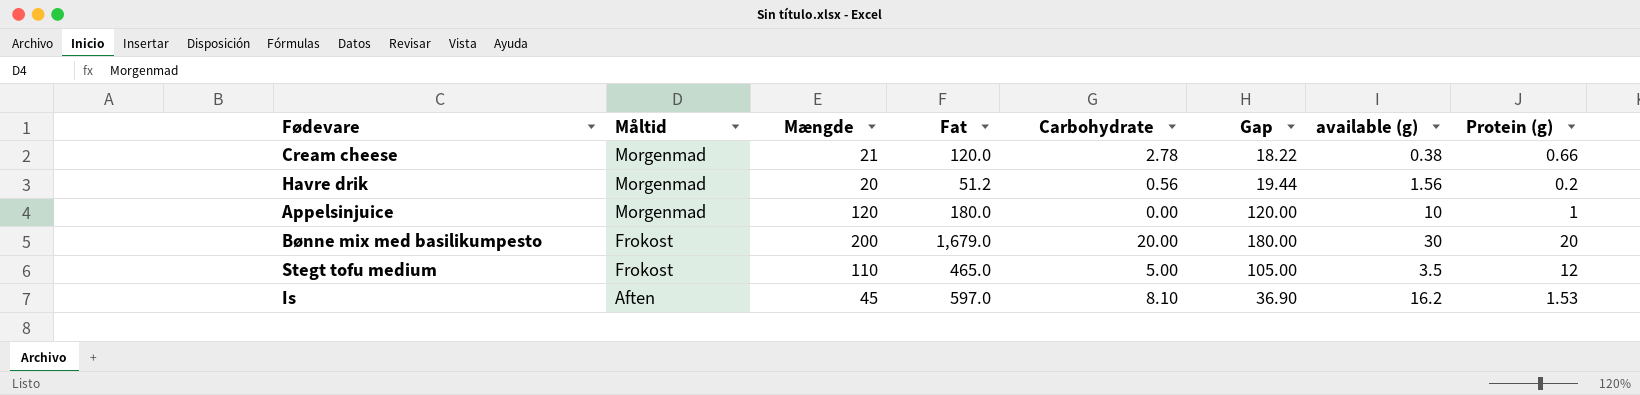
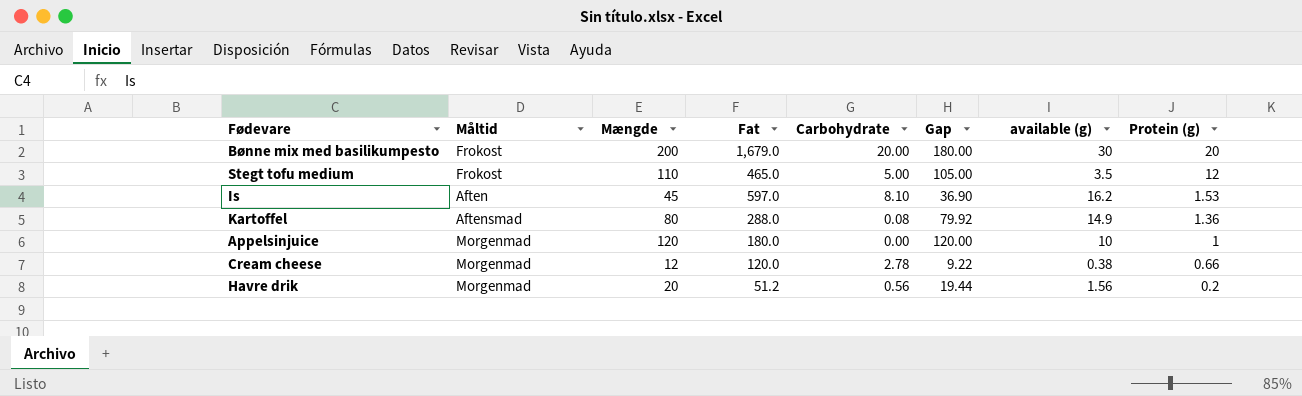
row order: Måltid descending -> Protein (g) descending
row Kartoffel: none -> Aftensmad | 80 | 288.0 | 0.08 | 79.92 | 14.9 | 1.36
Cream cheese | Mængde: 21 -> 12
Cream cheese | Gap: 18.22 -> 9.22

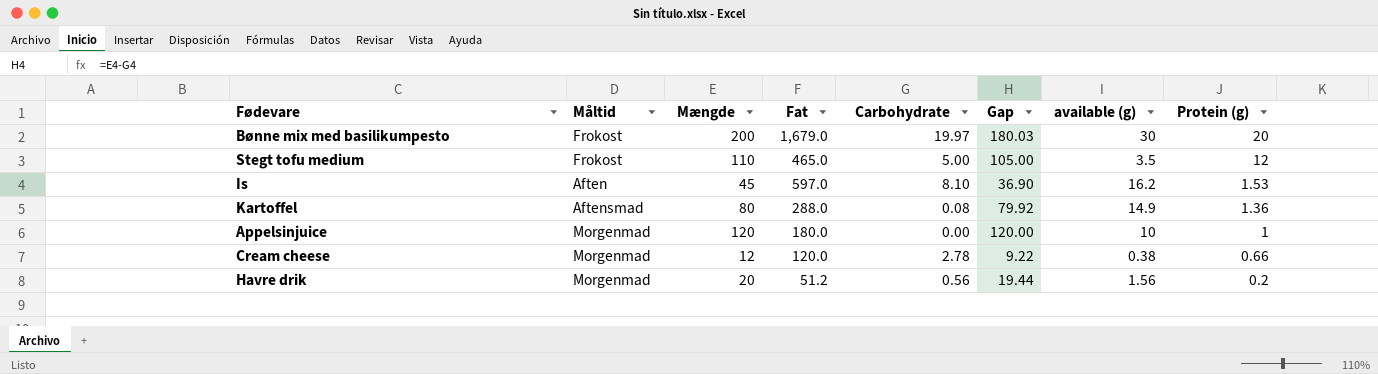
Bønne mix med basilikumpesto | Carbohydrate: 20.00 -> 19.97
Bønne mix med basilikumpesto | Gap: 180.00 -> 180.03

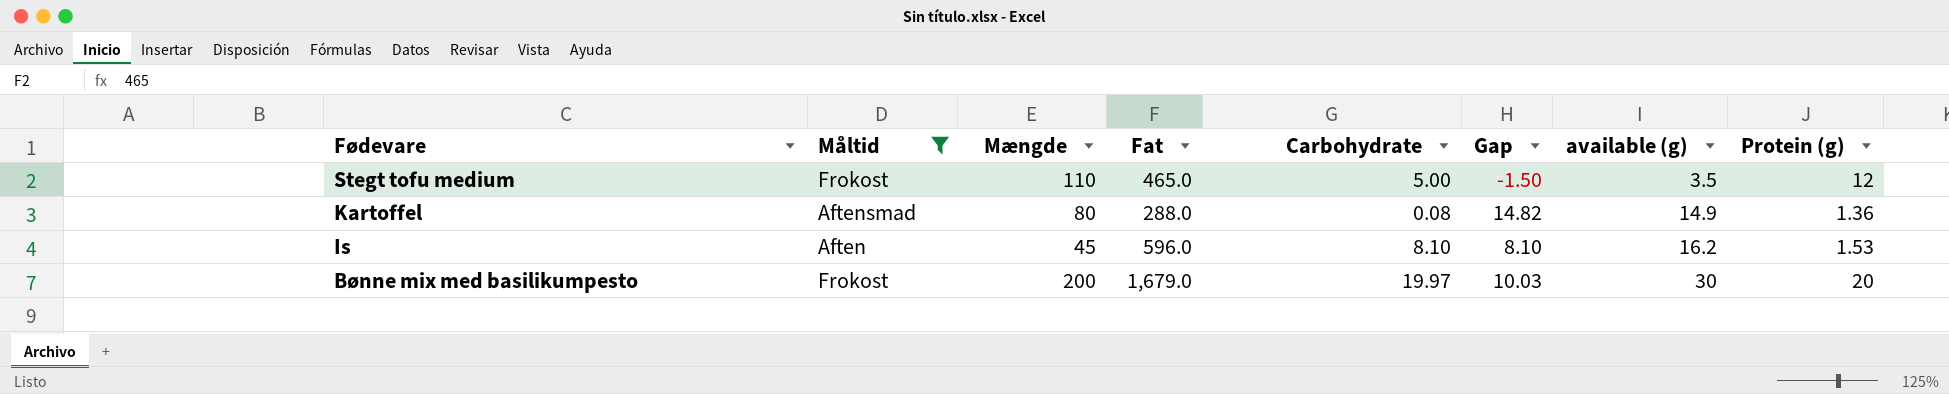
filter: none -> Måltid != Morgenmad
row order: Protein (g) descending -> Fødevare descending
column Gap | formula: [Mængde] - [Carbohydrate] -> [available (g)] - [Carbohydrate]
Is | Fat: 597.0 -> 596.0

